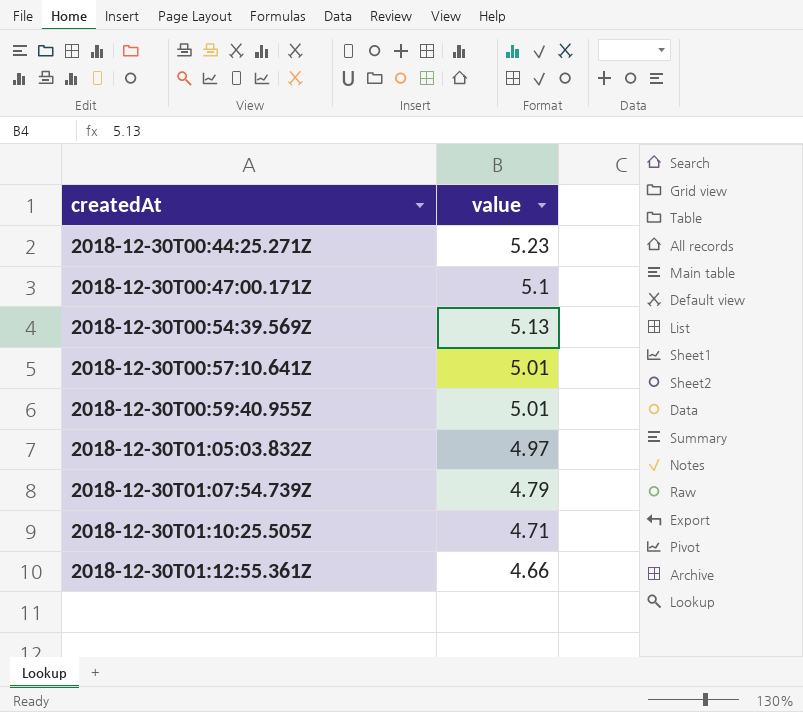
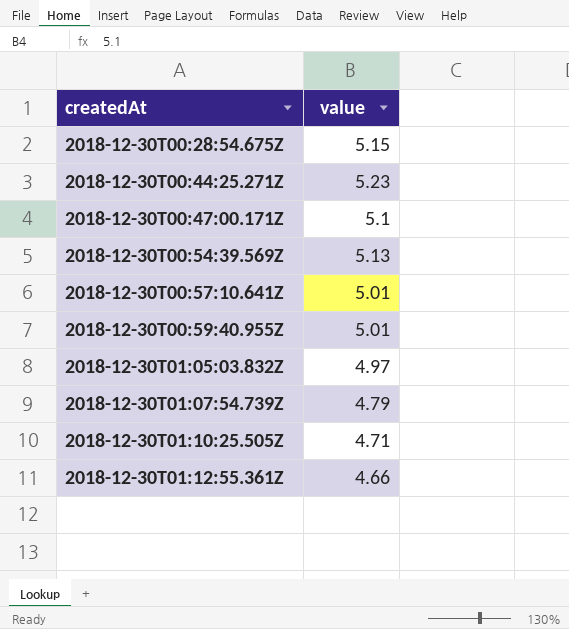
row 2018-12-30T00:28:54.675Z: none -> 5.15

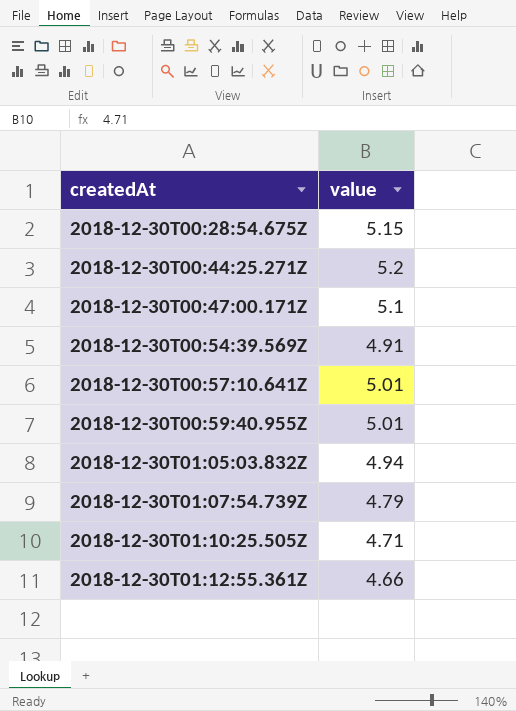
2018-12-30T00:44:25.271Z | value: 5.23 -> 5.2
2018-12-30T00:54:39.569Z | value: 5.13 -> 4.91
2018-12-30T01:05:03.832Z | value: 4.97 -> 4.94

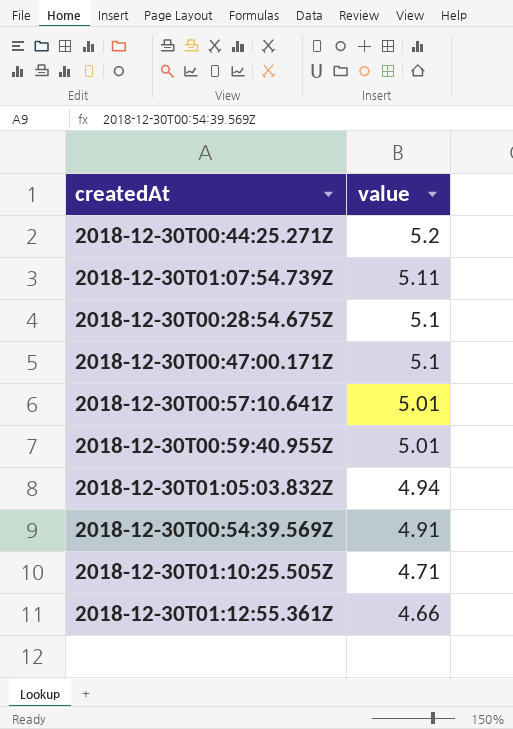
row order: createdAt ascending -> value descending
2018-12-30T01:07:54.739Z | value: 4.79 -> 5.11
2018-12-30T00:28:54.675Z | value: 5.15 -> 5.1

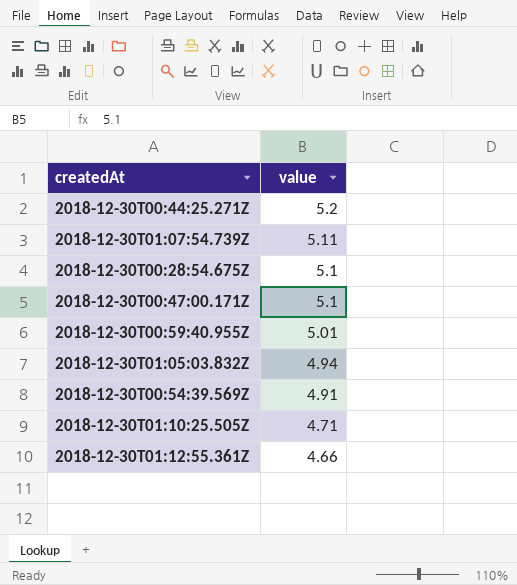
row 2018-12-30T00:57:10.641Z: 5.01 -> none

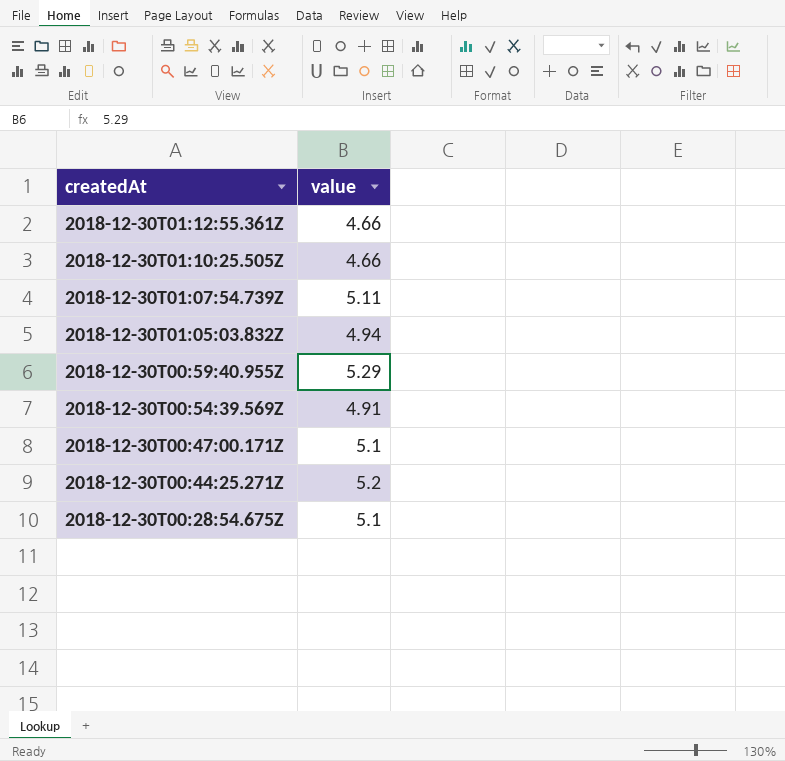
row order: value descending -> createdAt descending
2018-12-30T01:10:25.505Z | value: 4.71 -> 4.66
2018-12-30T00:59:40.955Z | value: 5.01 -> 5.29

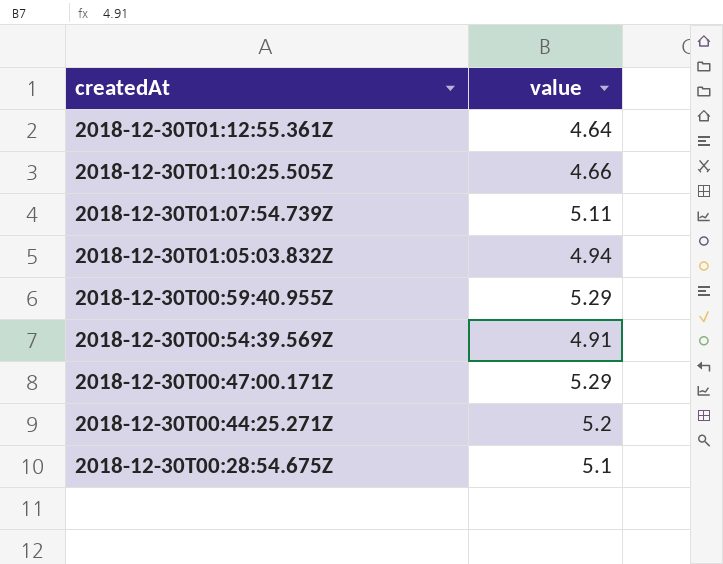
2018-12-30T01:12:55.361Z | value: 4.66 -> 4.64
2018-12-30T00:47:00.171Z | value: 5.1 -> 5.29

